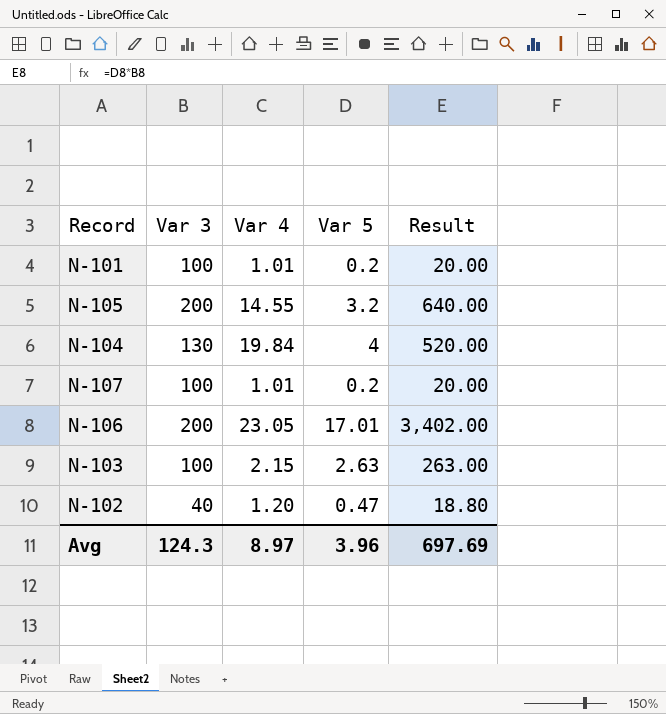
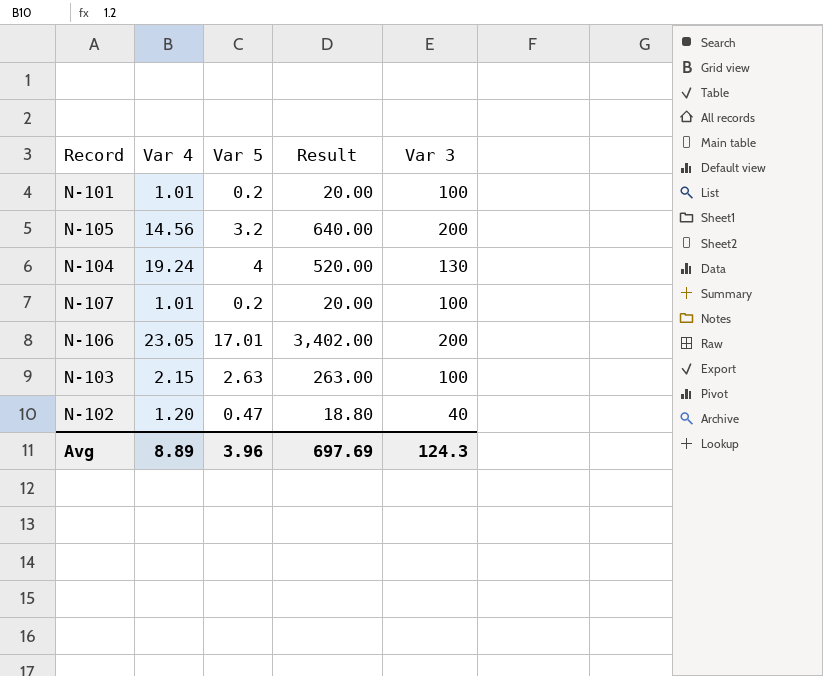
column Var 3 | position: 2 -> 5
N-105 | Var 4: 14.55 -> 14.56
N-104 | Var 4: 19.84 -> 19.24
Avg | Var 4: 8.97 -> 8.89

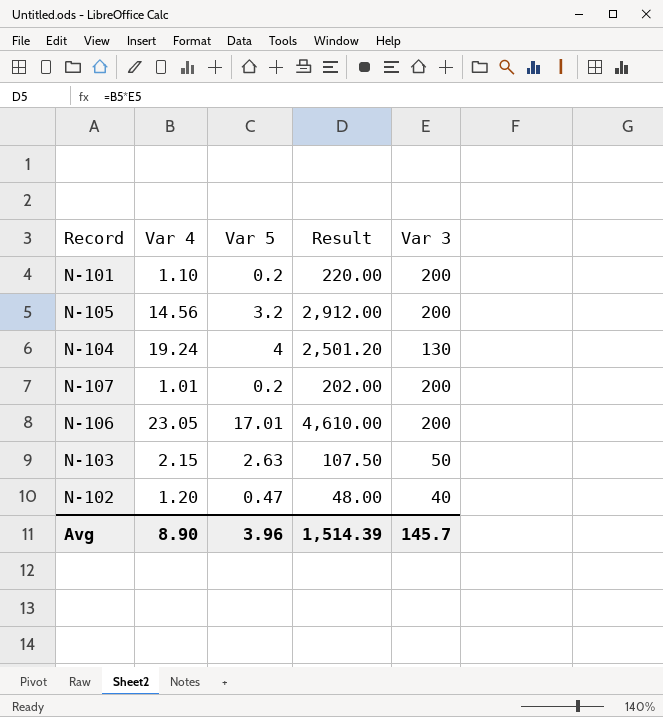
column Result | formula: [Var 5] * [Var 3] -> [Var 4] * [Var 3]
N-101 | Var 4: 1.01 -> 1.10
N-101 | Var 3: 100 -> 200
N-107 | Var 3: 100 -> 200
N-103 | Var 3: 100 -> 50
Avg | Var 4: 8.89 -> 8.90
Avg | Result: 697.69 -> 1,514.39
Avg | Var 3: 124.3 -> 145.7

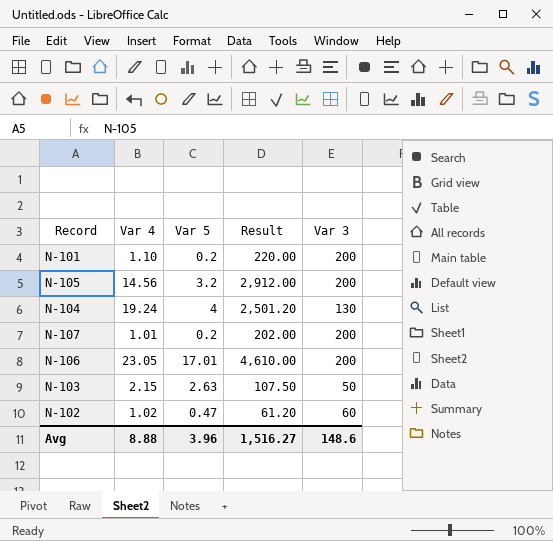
N-102 | Var 4: 1.20 -> 1.02
N-102 | Result: 48.00 -> 61.20
N-102 | Var 3: 40 -> 60
Avg | Var 4: 8.90 -> 8.88
Avg | Result: 1,514.39 -> 1,516.27
Avg | Var 3: 145.7 -> 148.6

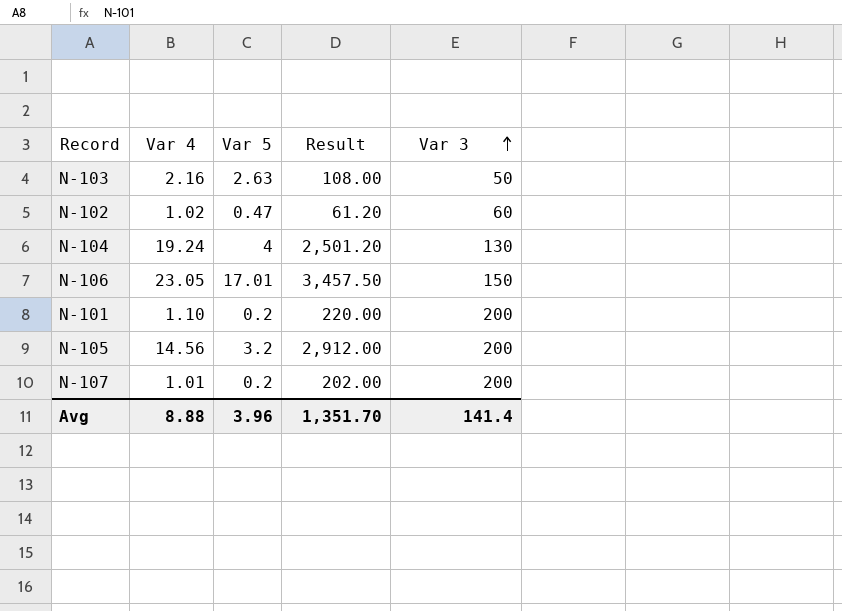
row order: none -> Var 3 ascending
N-103 | Var 4: 2.15 -> 2.16
N-103 | Result: 107.50 -> 108.00
N-106 | Result: 4,610.00 -> 3,457.50
N-106 | Var 3: 200 -> 150
Avg | Result: 1,516.27 -> 1,351.70
Avg | Var 3: 148.6 -> 141.4

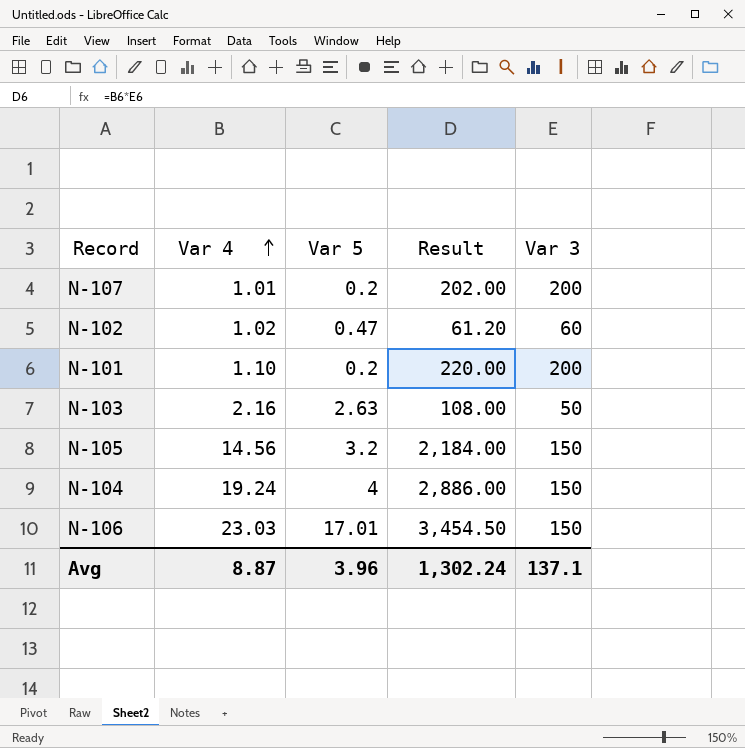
row order: Var 3 ascending -> Var 4 ascending
N-105 | Result: 2,912.00 -> 2,184.00
N-105 | Var 3: 200 -> 150
N-104 | Result: 2,501.20 -> 2,886.00
N-104 | Var 3: 130 -> 150
N-106 | Var 4: 23.05 -> 23.03
N-106 | Result: 3,457.50 -> 3,454.50
Avg | Var 4: 8.88 -> 8.87
Avg | Result: 1,351.70 -> 1,302.24
Avg | Var 3: 141.4 -> 137.1

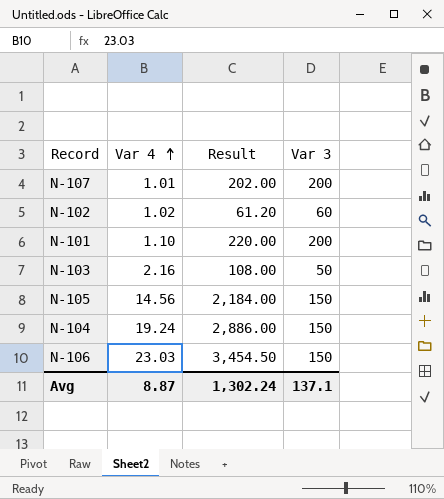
column Var 5 | position: 3 -> none

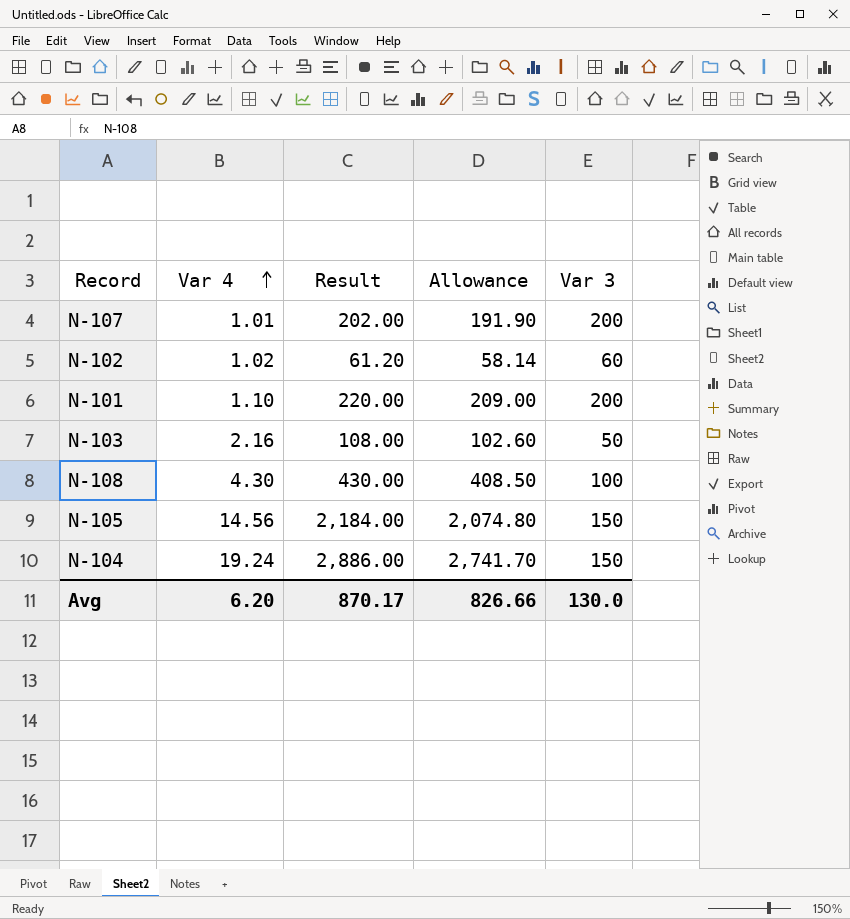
column Allowance | formula: none -> [Result] * 0.95
row N-106: 23.03 | 3,454.50 | 150 -> none
row N-108: none -> 4.30 | 430.00 | 408.50 | 100
Avg | Var 4: 8.87 -> 6.20
Avg | Result: 1,302.24 -> 870.17
Avg | Var 3: 137.1 -> 130.0

